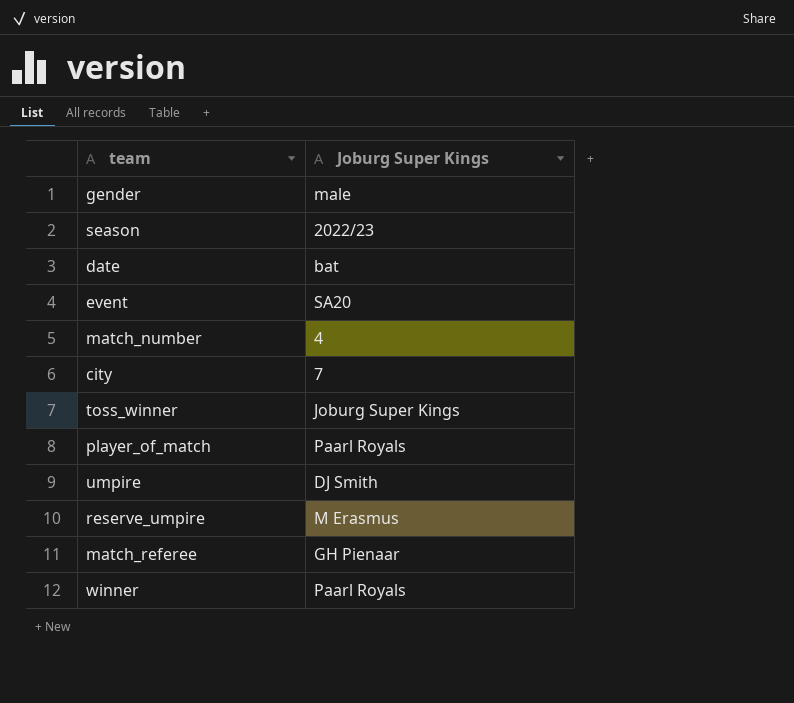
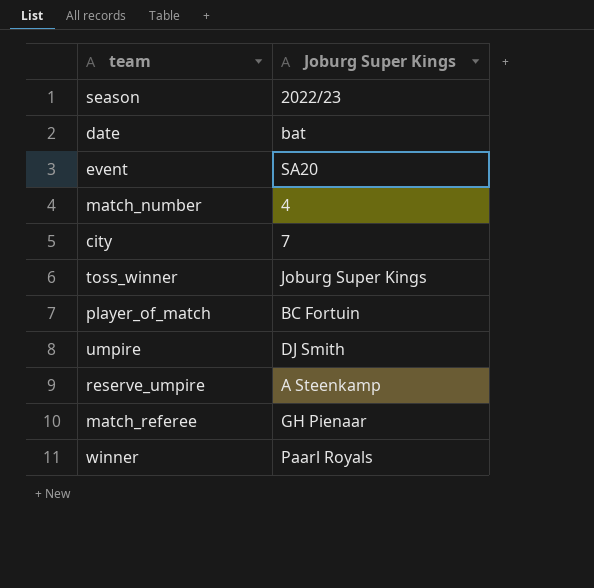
row gender: male -> none
player_of_match | Joburg Super Kings: Paarl Royals -> BC Fortuin
reserve_umpire | Joburg Super Kings: M Erasmus -> A Steenkamp

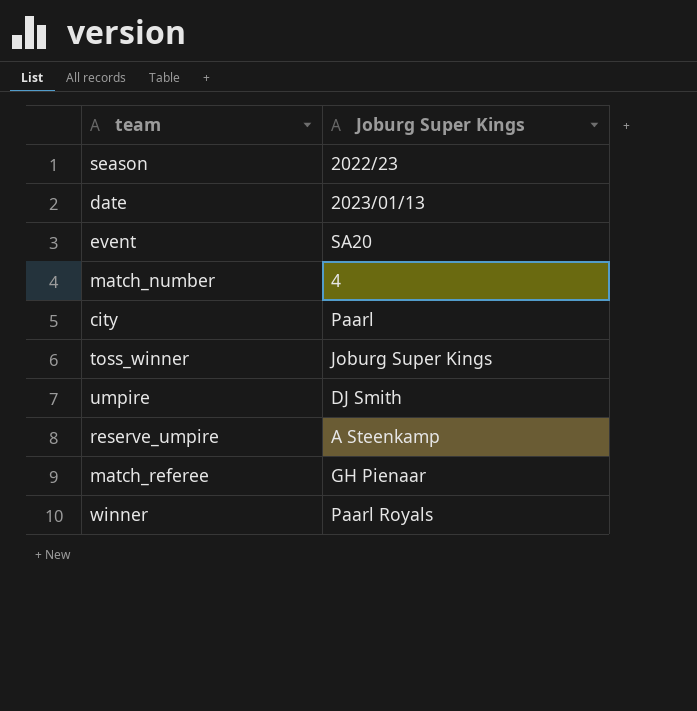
row player_of_match: BC Fortuin -> none
date | Joburg Super Kings: bat -> 2023/01/13
city | Joburg Super Kings: 7 -> Paarl

